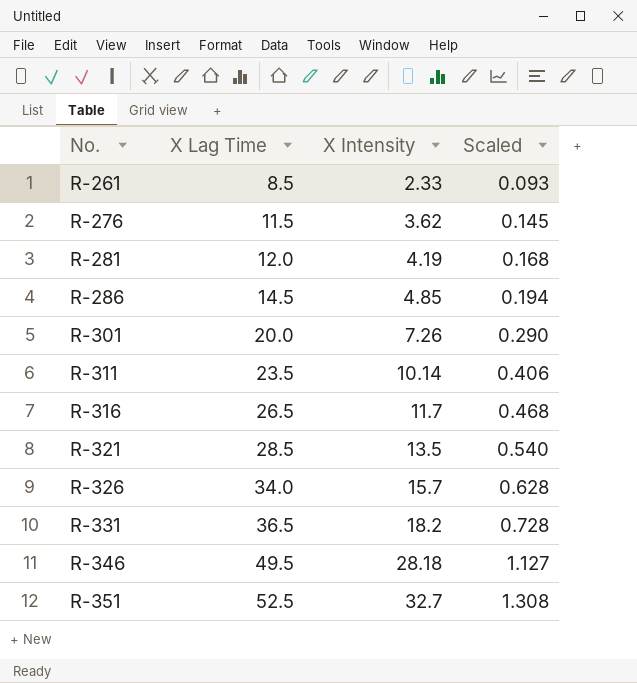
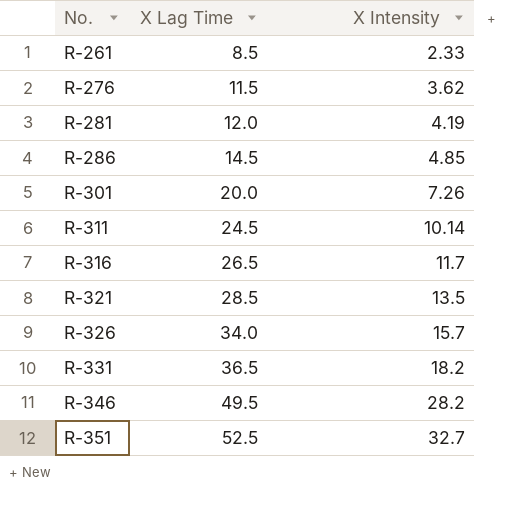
column Scaled | formula: [X Intensity] * 0.04 -> none
R-311 | X Lag Time: 23.5 -> 24.5
R-346 | X Intensity: 28.18 -> 28.2

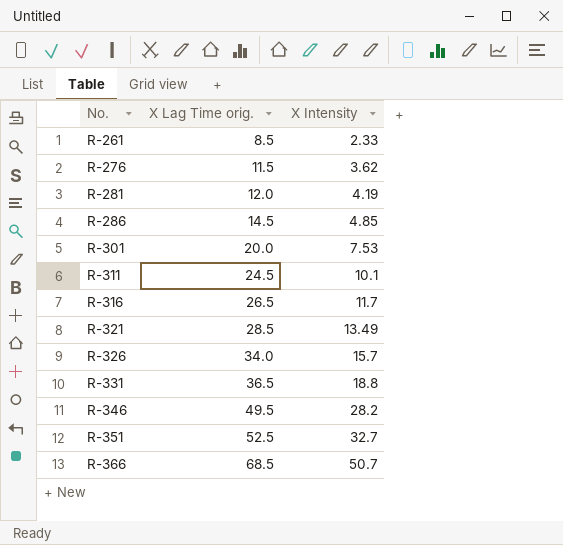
column name: X Lag Time -> X Lag Time orig.
R-301 | X Intensity: 7.26 -> 7.53
R-311 | X Intensity: 10.14 -> 10.1
R-321 | X Intensity: 13.5 -> 13.49
R-331 | X Intensity: 18.2 -> 18.8
row R-366: none -> 68.5 | 50.7

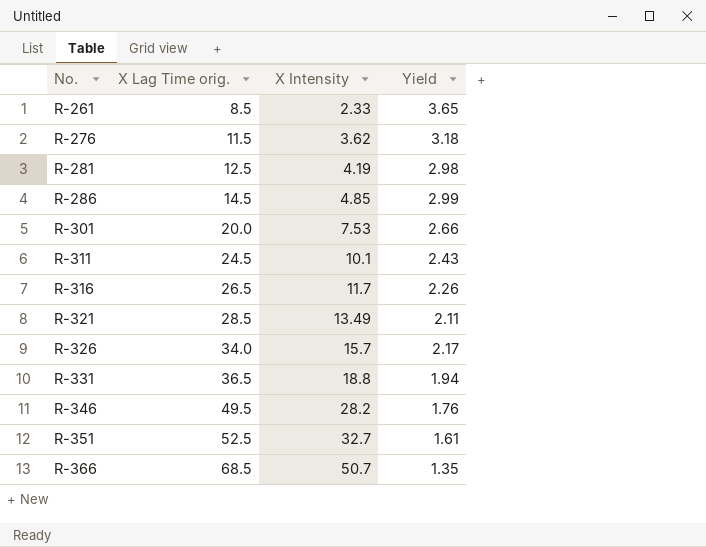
column Yield | formula: none -> [X Lag Time orig.] / [X Intensity]
R-281 | X Lag Time orig.: 12.0 -> 12.5

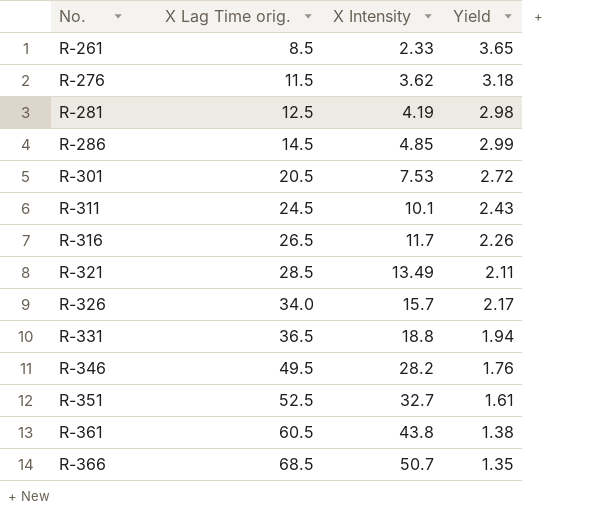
R-301 | X Lag Time orig.: 20.0 -> 20.5
R-301 | Yield: 2.66 -> 2.72
row R-361: none -> 60.5 | 43.8 | 1.38

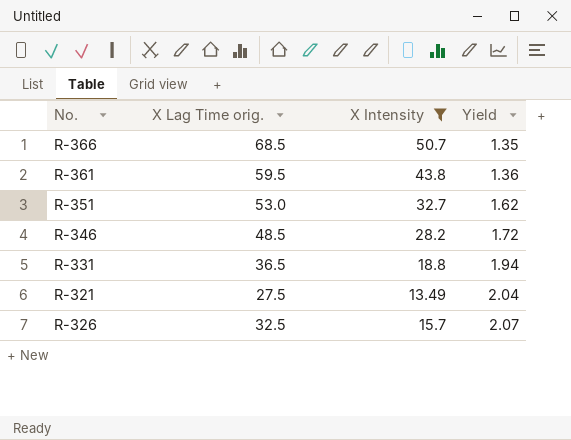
filter: none -> X Intensity >= 13.49
row order: No. ascending -> Yield ascending
R-361 | X Lag Time orig.: 60.5 -> 59.5
R-361 | Yield: 1.38 -> 1.36
R-351 | X Lag Time orig.: 52.5 -> 53.0
R-351 | Yield: 1.61 -> 1.62
R-346 | X Lag Time orig.: 49.5 -> 48.5
R-346 | Yield: 1.76 -> 1.72
R-321 | X Lag Time orig.: 28.5 -> 27.5
R-321 | Yield: 2.11 -> 2.04
R-326 | X Lag Time orig.: 34.0 -> 32.5
R-326 | Yield: 2.17 -> 2.07

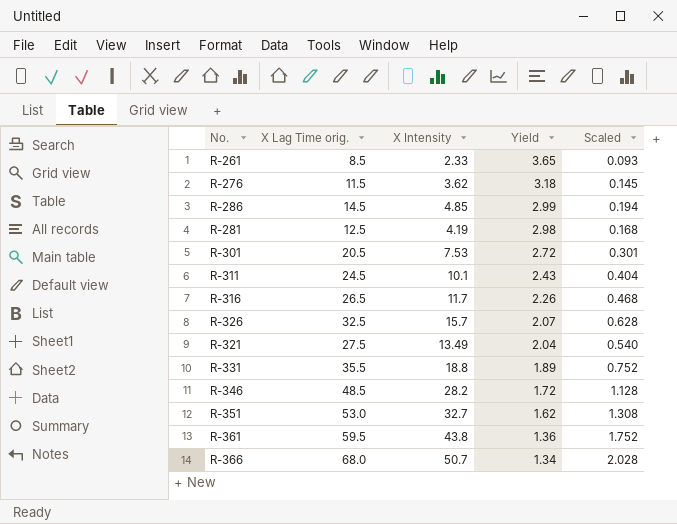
filter: X Intensity >= 13.49 -> none
row order: Yield ascending -> Yield descending
column Scaled | formula: none -> [X Intensity] * 0.04
R-331 | X Lag Time orig.: 36.5 -> 35.5
R-331 | Yield: 1.94 -> 1.89
R-366 | X Lag Time orig.: 68.5 -> 68.0
R-366 | Yield: 1.35 -> 1.34

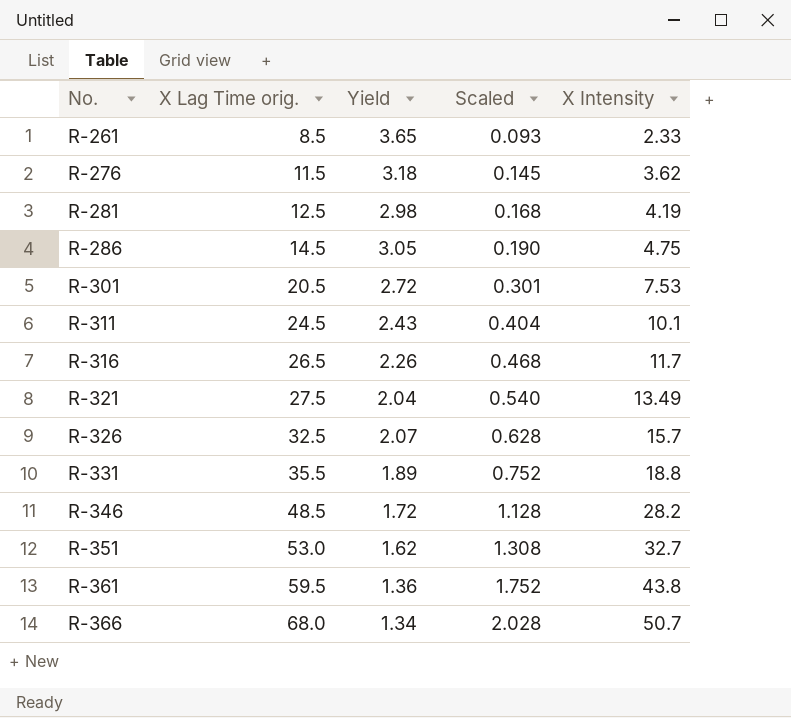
row order: Yield descending -> No. ascending
column X Intensity | position: 3 -> 5
R-286 | Yield: 2.99 -> 3.05
R-286 | Scaled: 0.194 -> 0.190
R-286 | X Intensity: 4.85 -> 4.75

